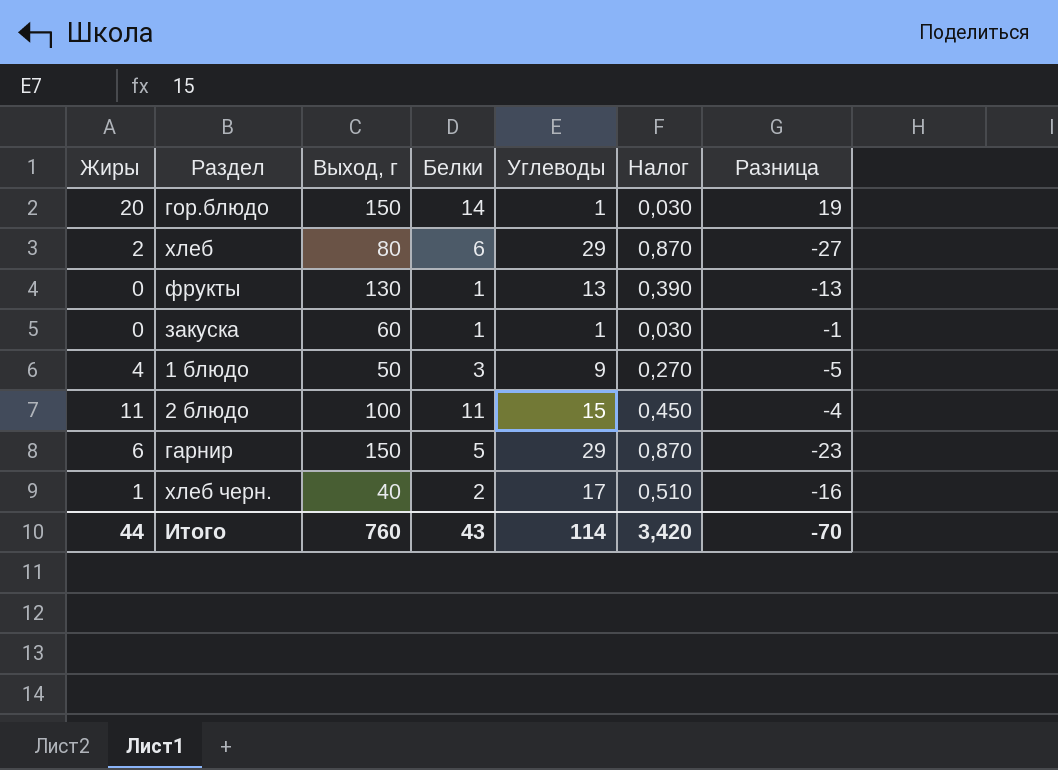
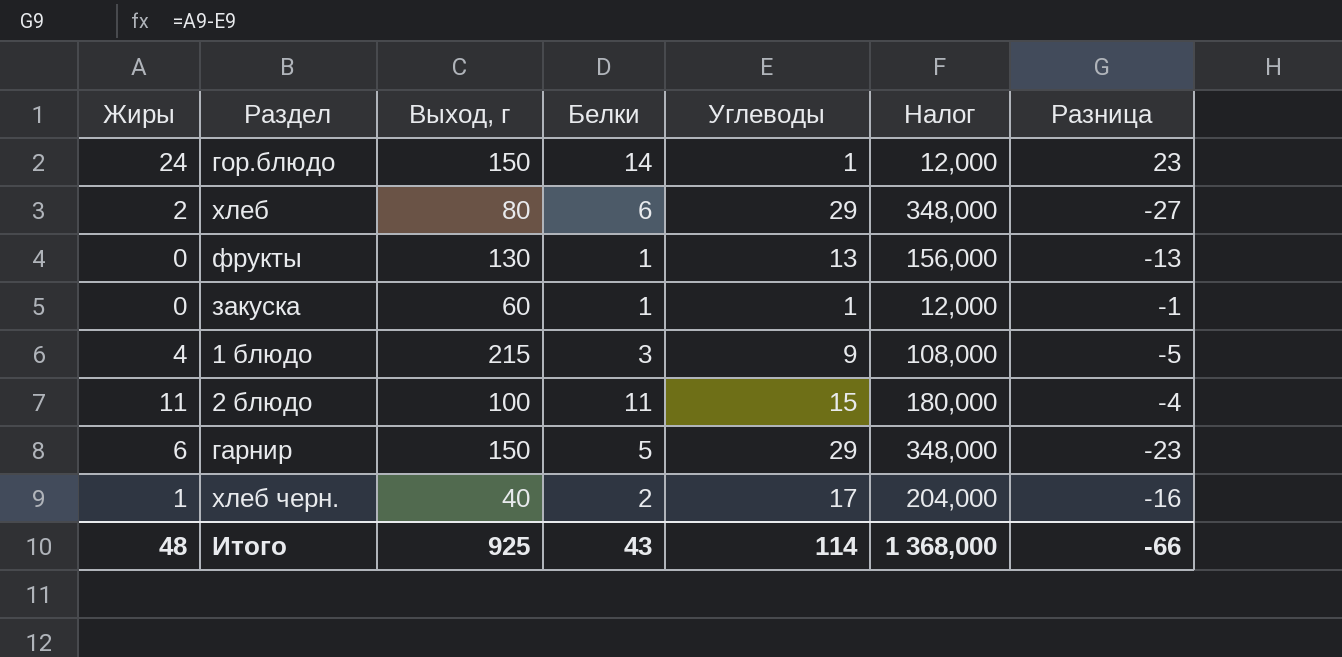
column Налог | formula: [Углеводы] * 0,03 -> [Углеводы] * 12
гор.блюдо | Жиры: 20 -> 24
гор.блюдо | Разница: 19 -> 23
1 блюдо | Выход, г: 50 -> 215
Итого | Жиры: 44 -> 48
Итого | Выход, г: 760 -> 925
Итого | Налог: 3,420 -> 1 368,000
Итого | Разница: -70 -> -66

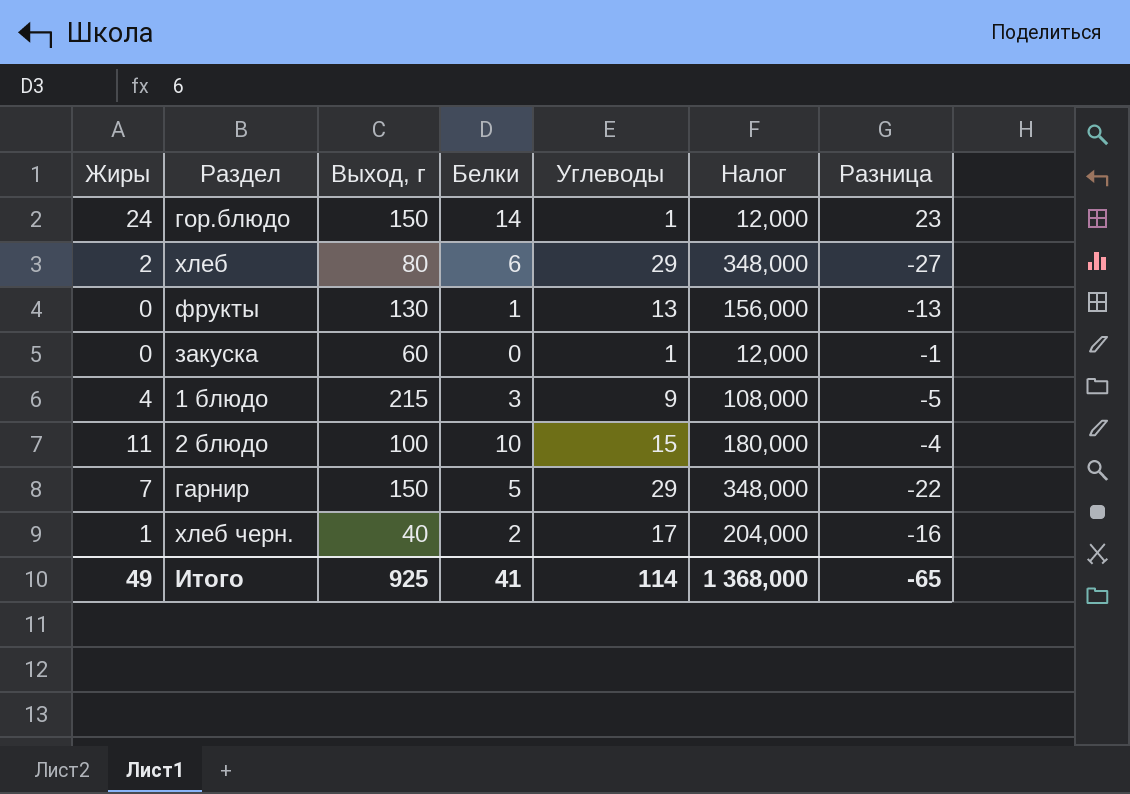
закуска | Белки: 1 -> 0
2 блюдо | Белки: 11 -> 10
гарнир | Жиры: 6 -> 7
гарнир | Разница: -23 -> -22
Итого | Жиры: 48 -> 49
Итого | Белки: 43 -> 41
Итого | Разница: -66 -> -65

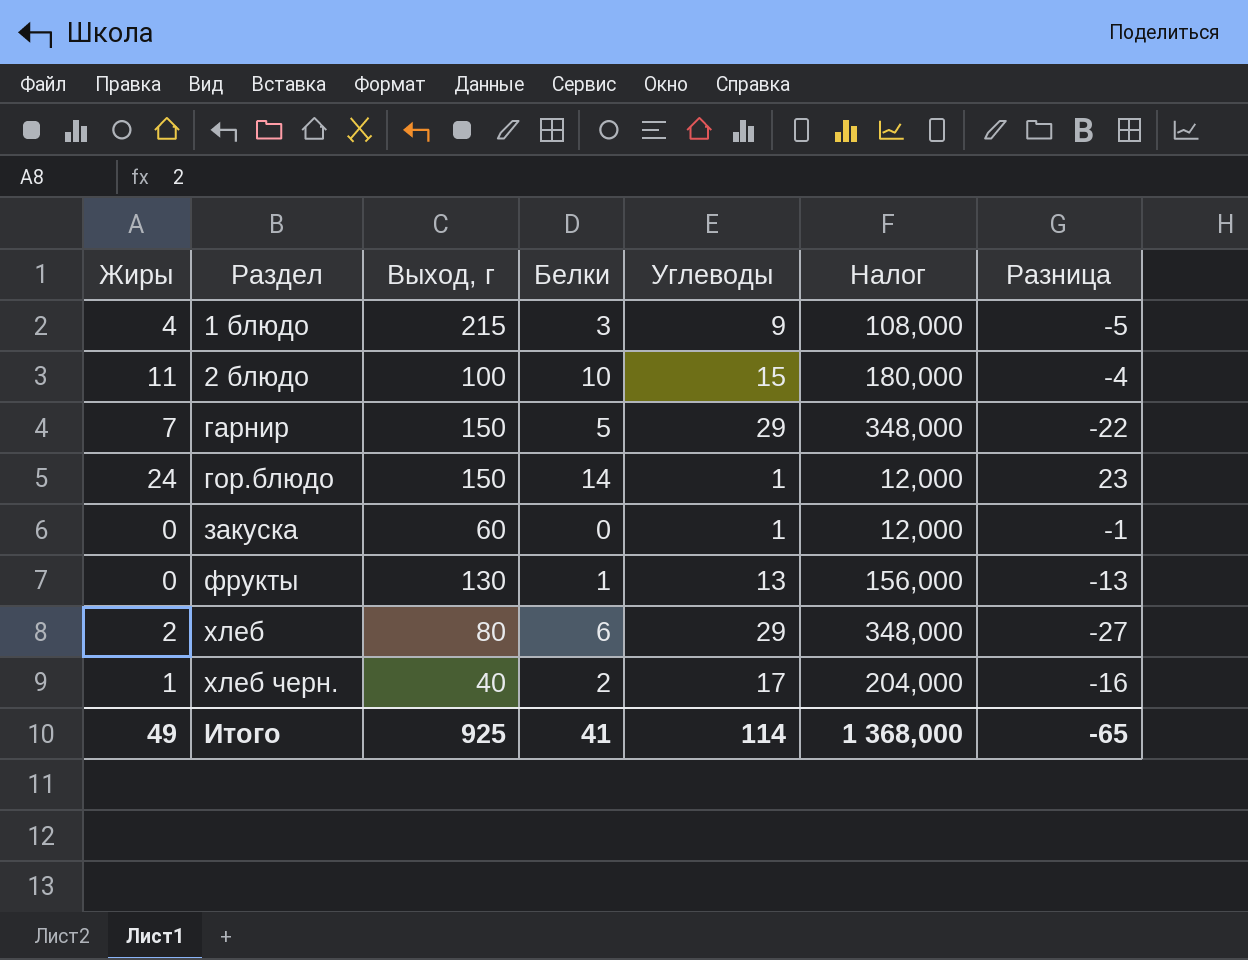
row order: none -> Раздел ascending

